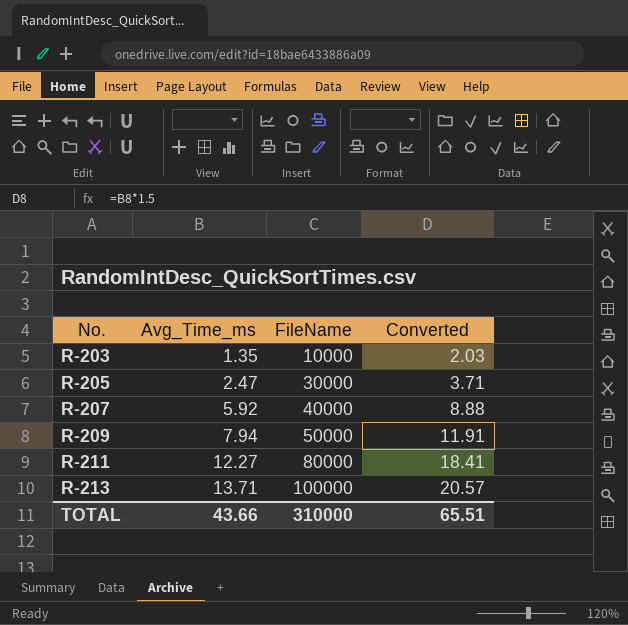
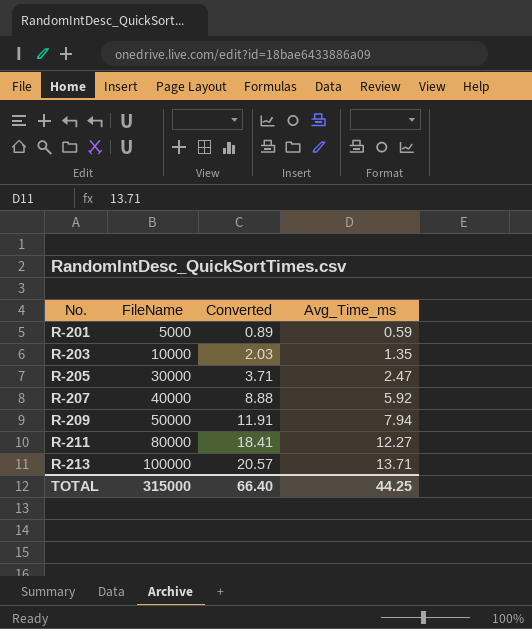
column Avg_Time_ms | position: 2 -> 4
row R-201: none -> 5000 | 0.89 | 0.59
TOTAL | FileName: 310000 -> 315000
TOTAL | Converted: 65.51 -> 66.40
TOTAL | Avg_Time_ms: 43.66 -> 44.25

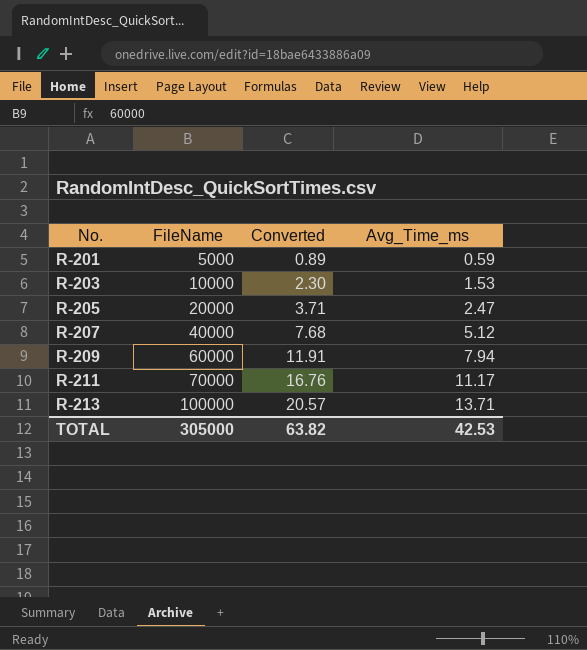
R-203 | Converted: 2.03 -> 2.30
R-203 | Avg_Time_ms: 1.35 -> 1.53
R-205 | FileName: 30000 -> 20000
R-207 | Converted: 8.88 -> 7.68
R-207 | Avg_Time_ms: 5.92 -> 5.12
R-209 | FileName: 50000 -> 60000
R-211 | FileName: 80000 -> 70000
R-211 | Converted: 18.41 -> 16.76
R-211 | Avg_Time_ms: 12.27 -> 11.17
TOTAL | FileName: 315000 -> 305000
TOTAL | Converted: 66.40 -> 63.82
TOTAL | Avg_Time_ms: 44.25 -> 42.53

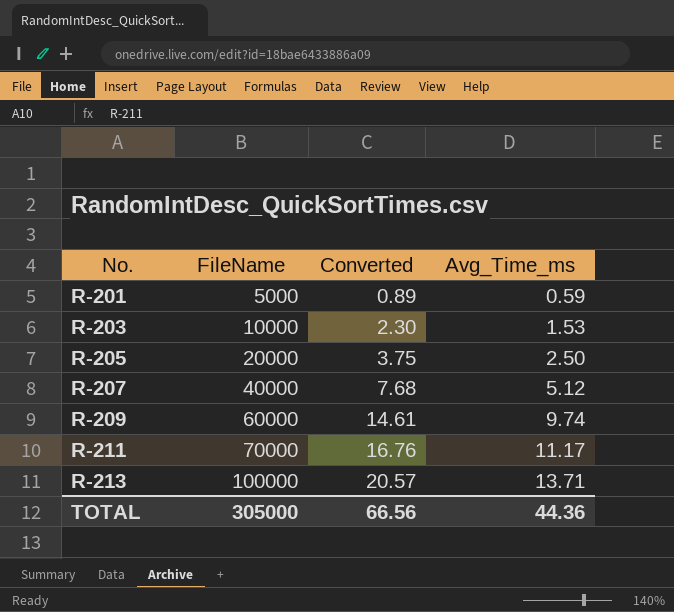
R-205 | Converted: 3.71 -> 3.75
R-205 | Avg_Time_ms: 2.47 -> 2.50
R-209 | Converted: 11.91 -> 14.61
R-209 | Avg_Time_ms: 7.94 -> 9.74
TOTAL | Converted: 63.82 -> 66.56
TOTAL | Avg_Time_ms: 42.53 -> 44.36

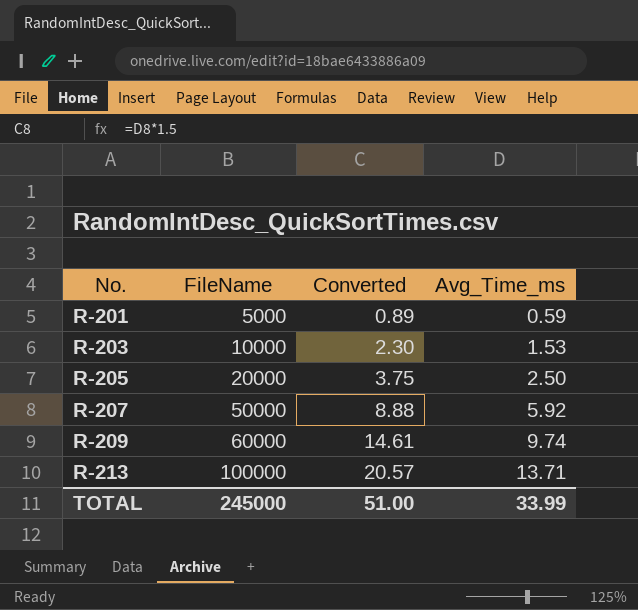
row R-211: 70000 | 16.76 | 11.17 -> none
R-207 | FileName: 40000 -> 50000
R-207 | Converted: 7.68 -> 8.88
R-207 | Avg_Time_ms: 5.12 -> 5.92
TOTAL | FileName: 305000 -> 245000
TOTAL | Converted: 66.56 -> 51.00
TOTAL | Avg_Time_ms: 44.36 -> 33.99

